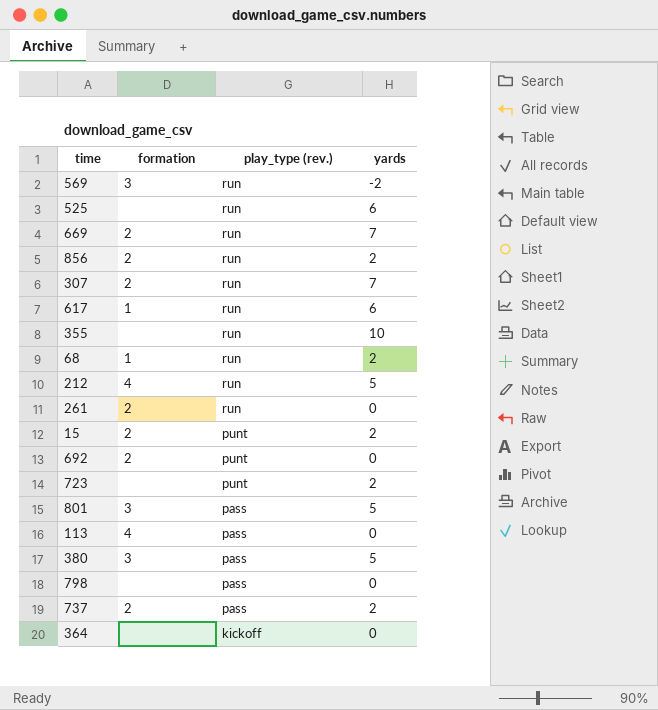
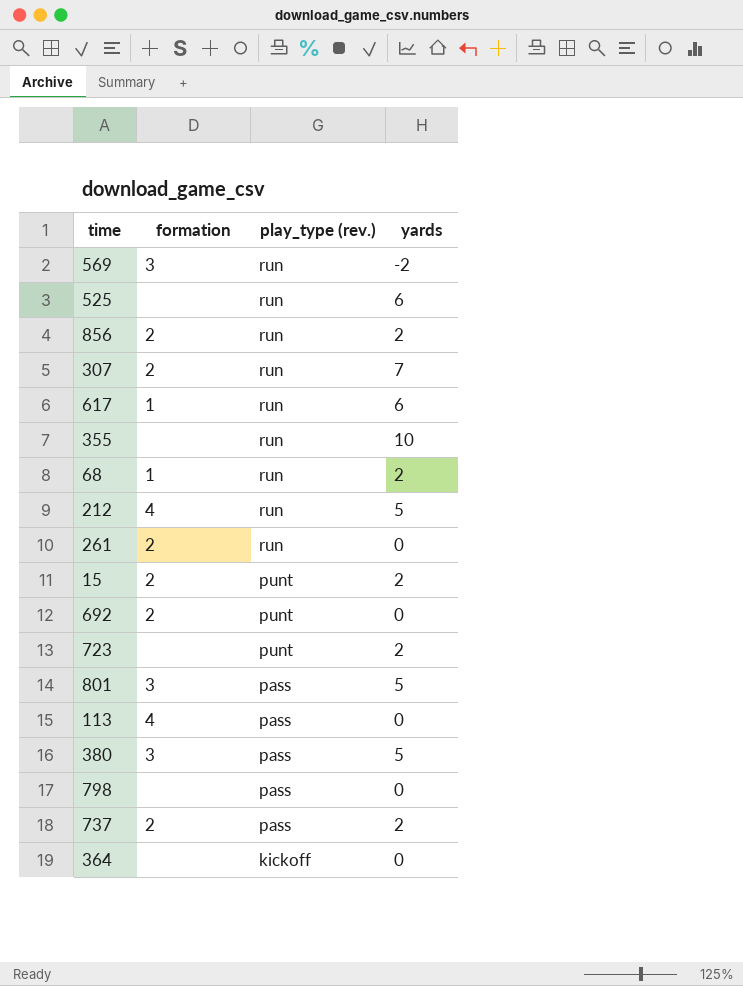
row 669: 2 | run | 7 -> none

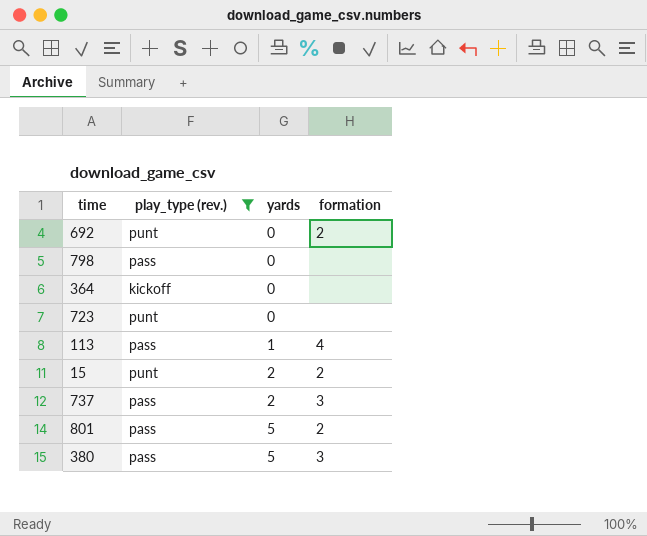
filter: none -> play_type (rev.) != run
row order: play_type (rev.) descending -> yards ascending
column formation | position: 2 -> 4
723 | yards: 2 -> 0
113 | yards: 0 -> 1
737 | formation: 2 -> 3
801 | formation: 3 -> 2

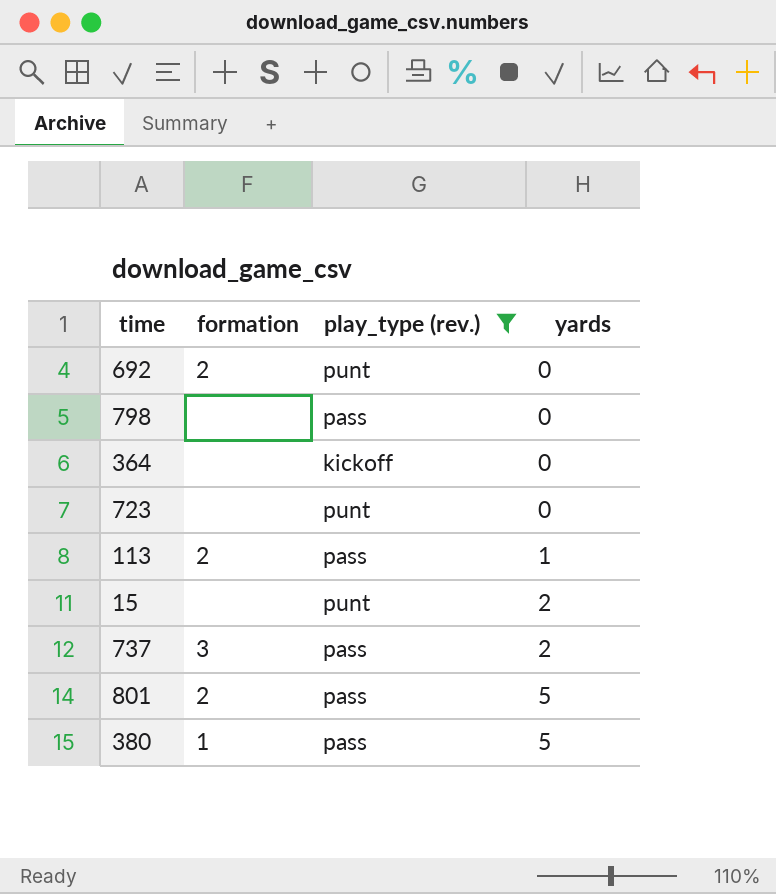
column formation | position: 4 -> 2
113 | formation: 4 -> 2
15 | formation: 2 -> none
380 | formation: 3 -> 1

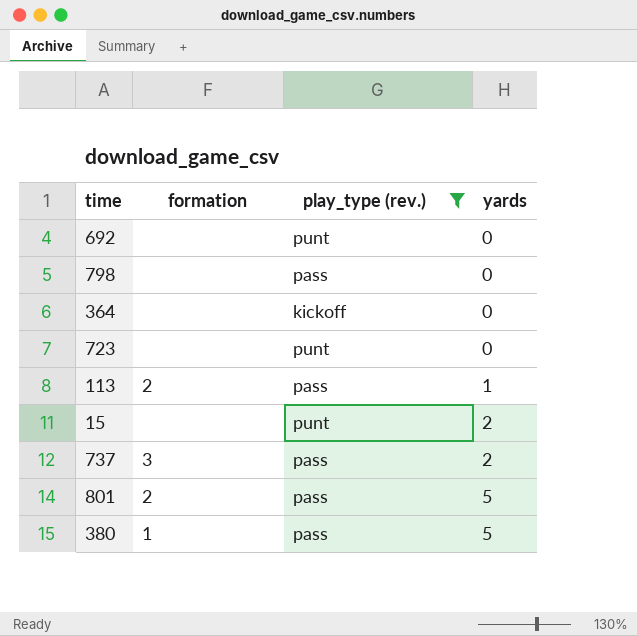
692 | formation: 2 -> none

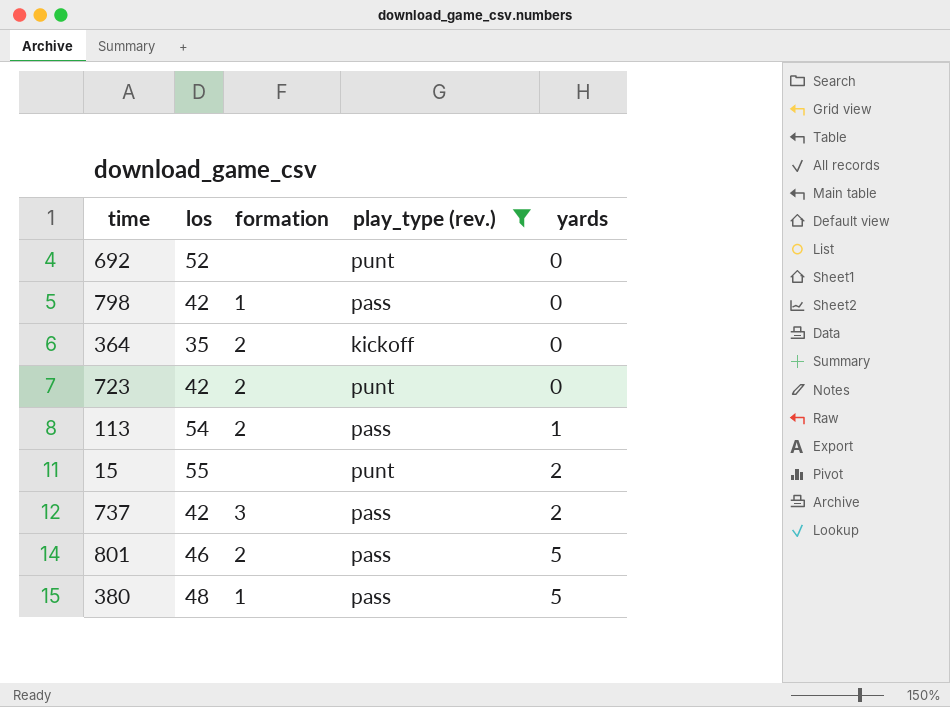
column los | position: none -> 2
798 | formation: none -> 1
364 | formation: none -> 2
723 | formation: none -> 2

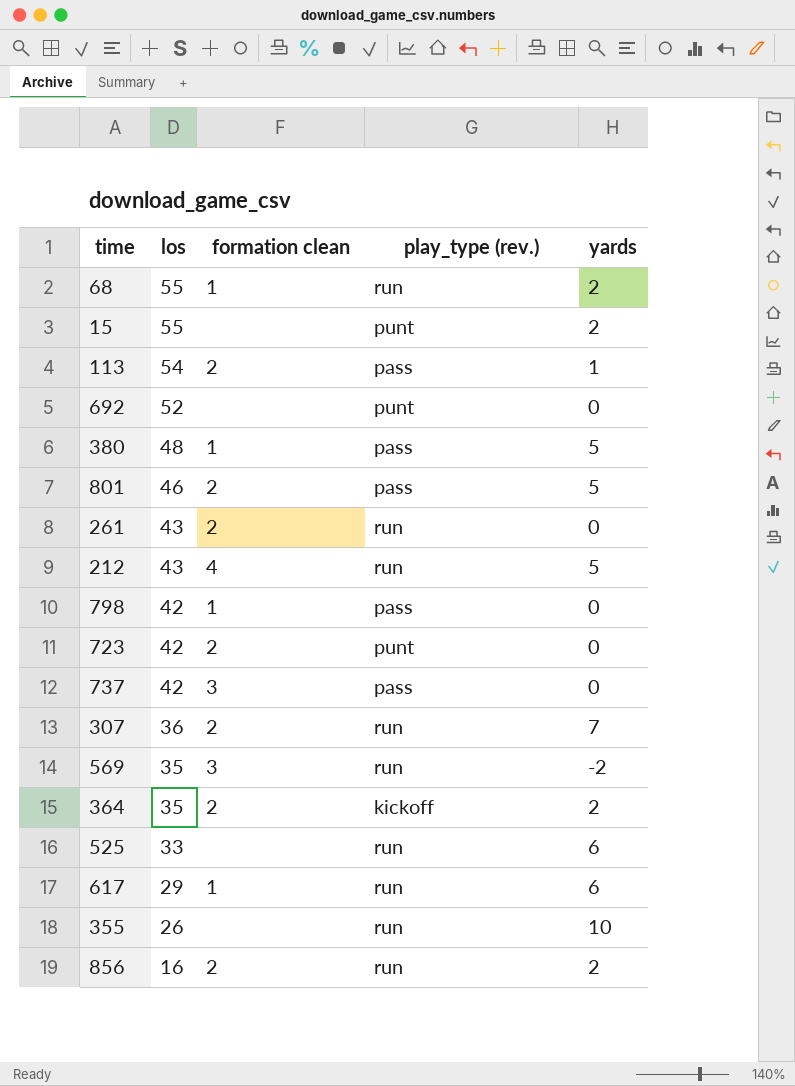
filter: play_type (rev.) != run -> none
row order: yards ascending -> los descending
column name: formation -> formation clean
737 | yards: 2 -> 0
364 | yards: 0 -> 2

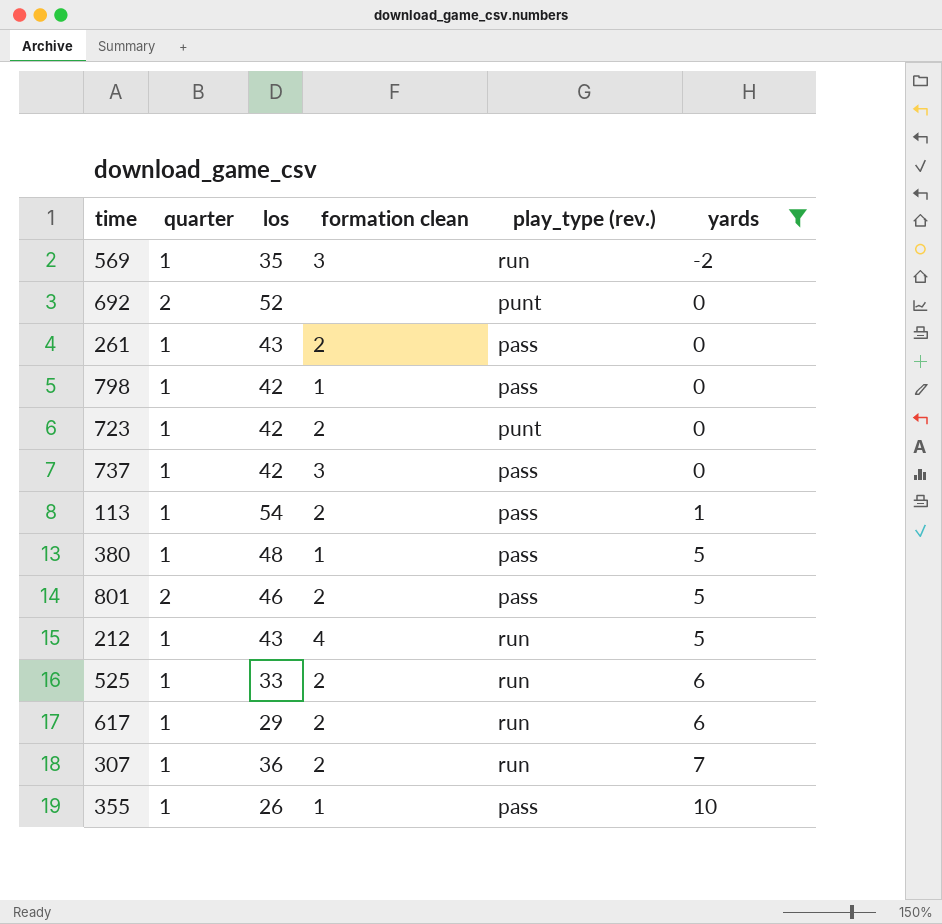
filter: none -> yards != 2
row order: los descending -> yards ascending
column quarter | position: none -> 2
261 | play_type (rev.): run -> pass
525 | formation clean: none -> 2
617 | formation clean: 1 -> 2
355 | formation clean: none -> 1
355 | play_type (rev.): run -> pass

